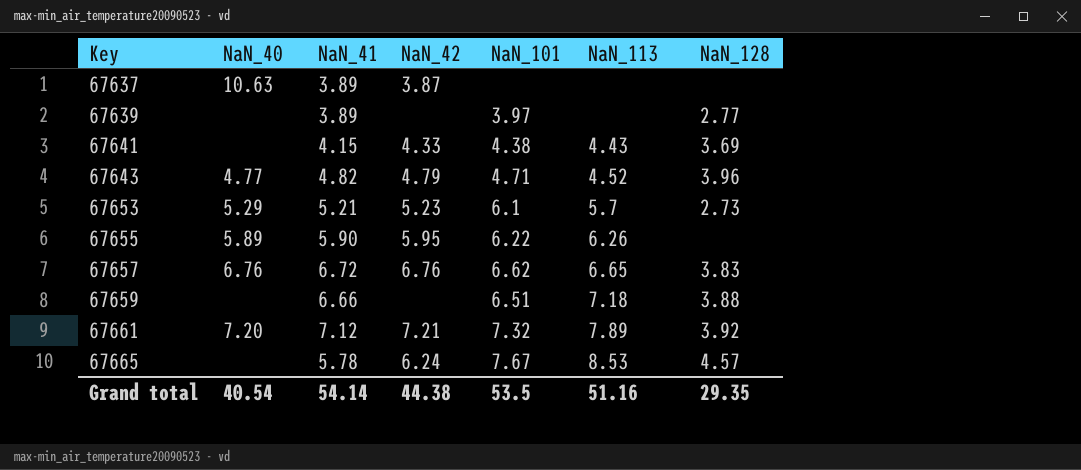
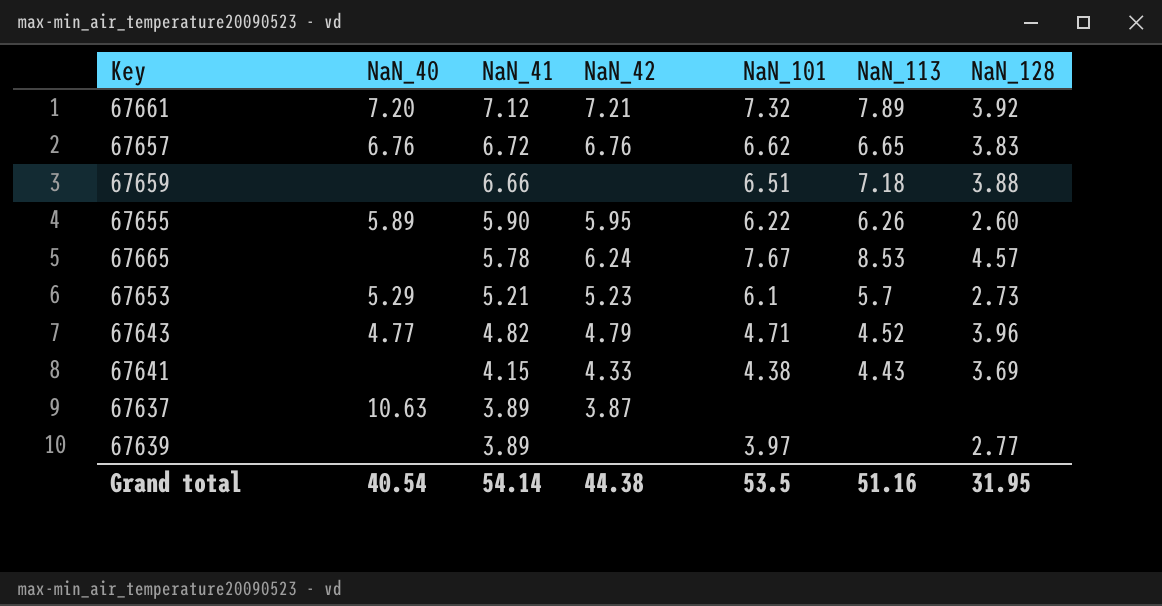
row order: Key ascending -> NaN_41 descending
67655 | NaN_128: none -> 2.60
Grand total | NaN_128: 29.35 -> 31.95

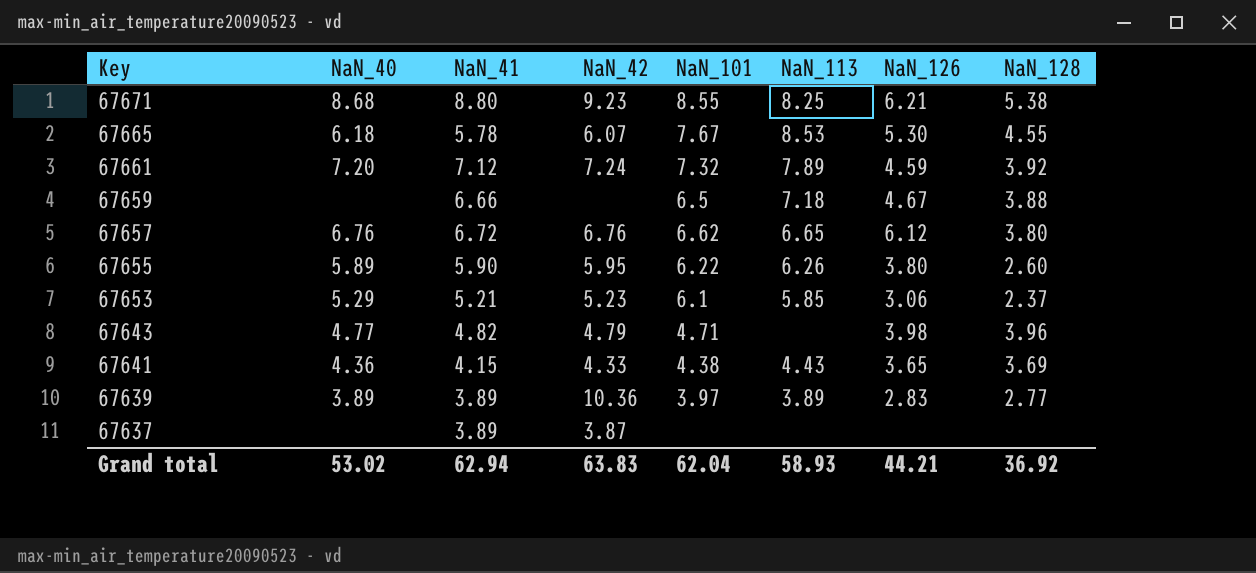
row order: NaN_41 descending -> Key descending
column NaN_126 | position: none -> 7
row 67671: none -> 8.68 | 8.80 | 9.23 | 8.55 | 8.25 | 6.21 | 5.38
67665 | NaN_40: none -> 6.18
67665 | NaN_42: 6.24 -> 6.07
67665 | NaN_128: 4.57 -> 4.55
67661 | NaN_42: 7.21 -> 7.24
67659 | NaN_101: 6.51 -> 6.5
67657 | NaN_128: 3.83 -> 3.80
67653 | NaN_113: 5.7 -> 5.85
67653 | NaN_128: 2.73 -> 2.37
67643 | NaN_113: 4.52 -> none
67641 | NaN_40: none -> 4.36
67639 | NaN_40: none -> 3.89
67639 | NaN_42: none -> 10.36
67639 | NaN_113: none -> 3.89
67637 | NaN_40: 10.63 -> none
Grand total | NaN_40: 40.54 -> 53.02
Grand total | NaN_41: 54.14 -> 62.94
Grand total | NaN_42: 44.38 -> 63.83
Grand total | NaN_101: 53.5 -> 62.04
Grand total | NaN_113: 51.16 -> 58.93
Grand total | NaN_128: 31.95 -> 36.92

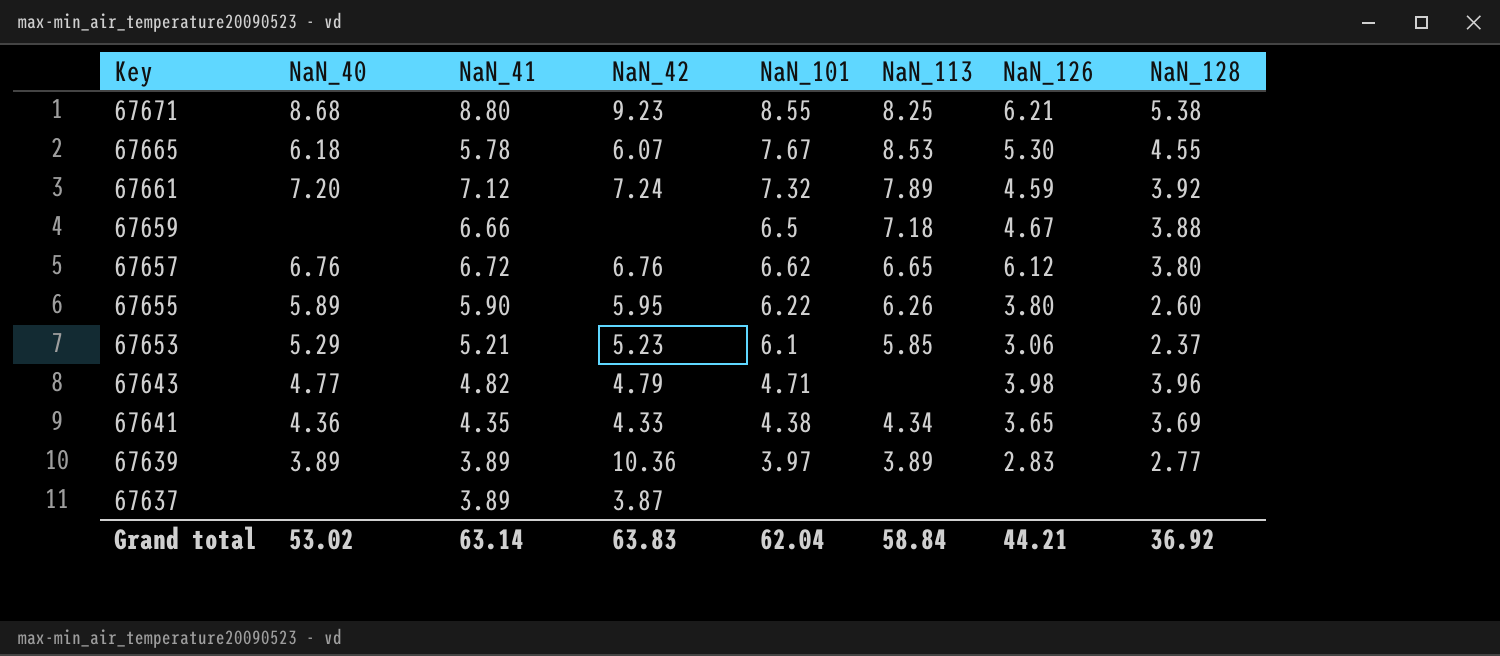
67641 | NaN_41: 4.15 -> 4.35
67641 | NaN_113: 4.43 -> 4.34
Grand total | NaN_41: 62.94 -> 63.14
Grand total | NaN_113: 58.93 -> 58.84

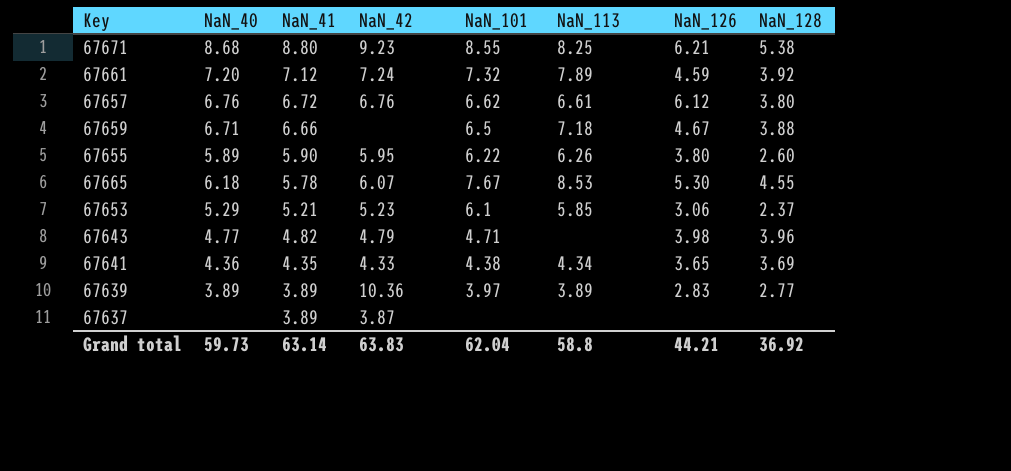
row order: Key descending -> NaN_41 descending
67657 | NaN_113: 6.65 -> 6.61
67659 | NaN_40: none -> 6.71
Grand total | NaN_40: 53.02 -> 59.73
Grand total | NaN_113: 58.84 -> 58.8

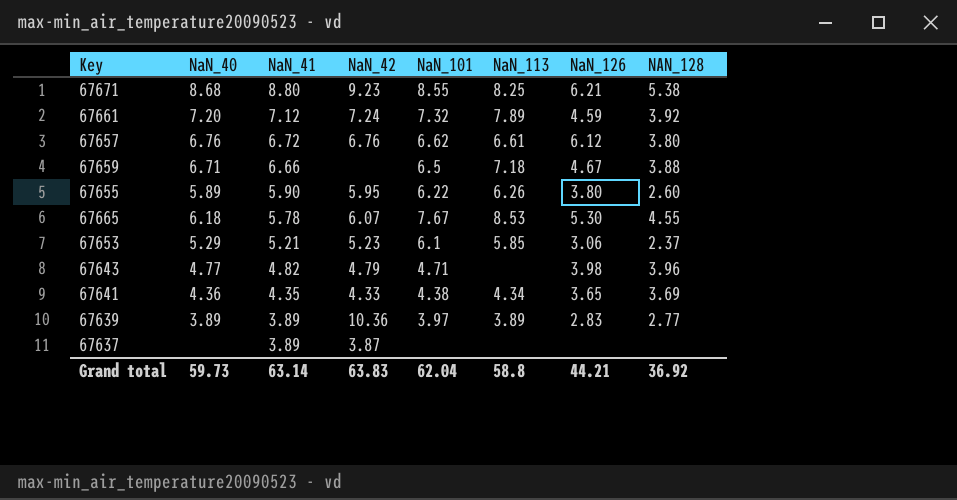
column name: NaN_128 -> NAN_128

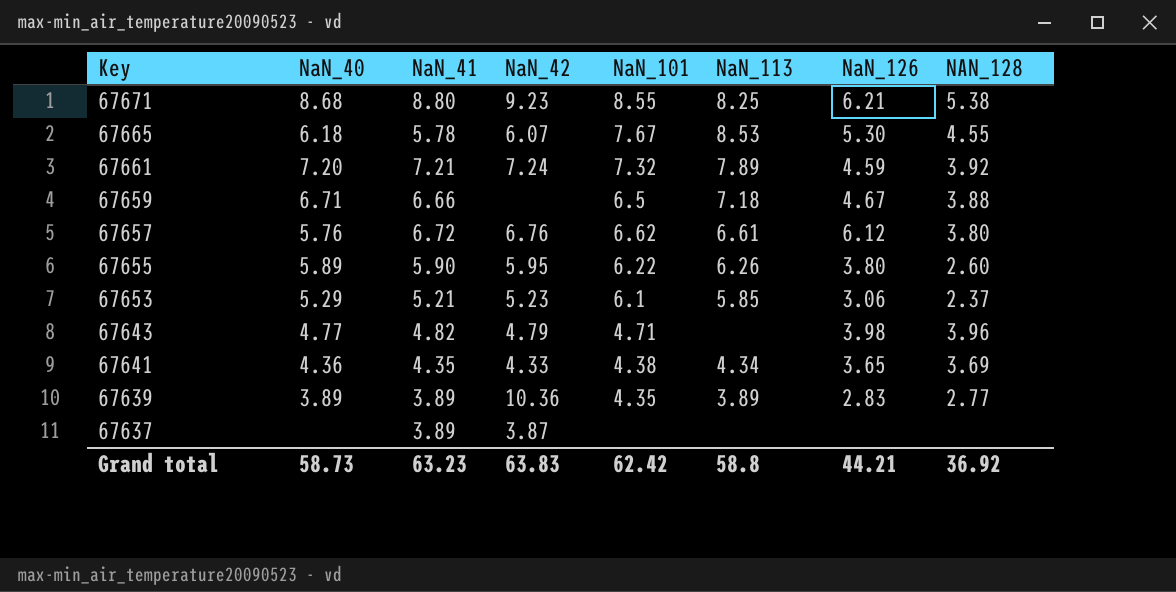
row order: NaN_41 descending -> Key descending
67661 | NaN_41: 7.12 -> 7.21
67657 | NaN_40: 6.76 -> 5.76
67639 | NaN_101: 3.97 -> 4.35
Grand total | NaN_40: 59.73 -> 58.73
Grand total | NaN_41: 63.14 -> 63.23
Grand total | NaN_101: 62.04 -> 62.42

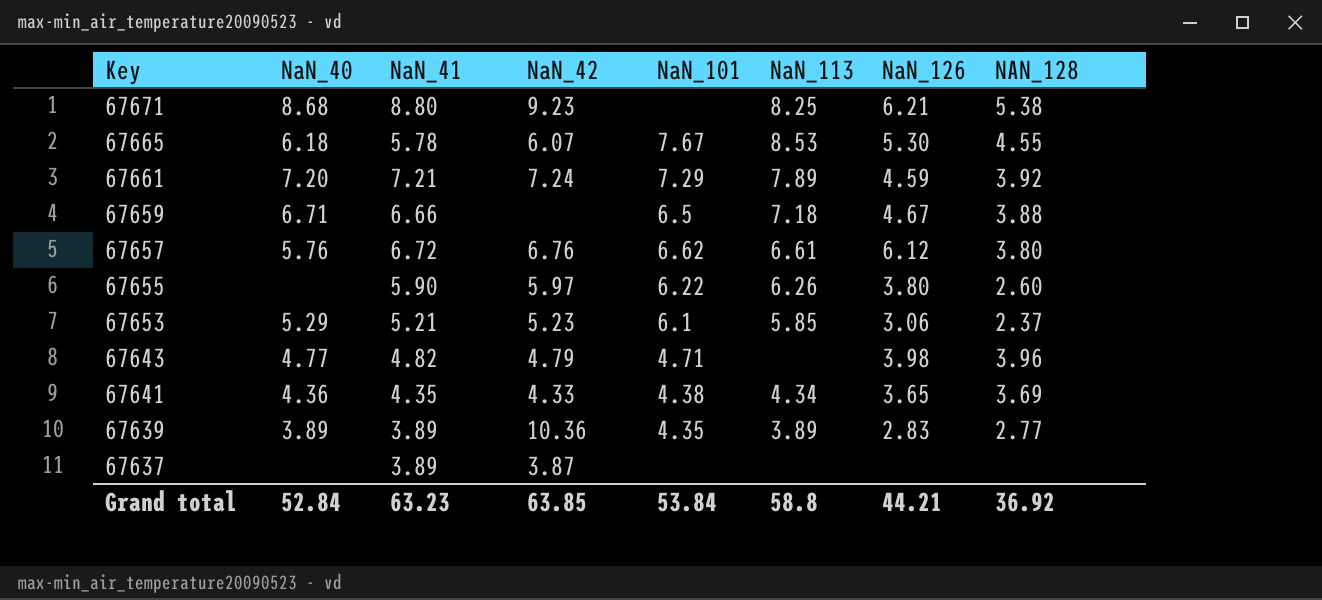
67671 | NaN_101: 8.55 -> none
67661 | NaN_101: 7.32 -> 7.29
67655 | NaN_40: 5.89 -> none
67655 | NaN_42: 5.95 -> 5.97
Grand total | NaN_40: 58.73 -> 52.84
Grand total | NaN_42: 63.83 -> 63.85
Grand total | NaN_101: 62.42 -> 53.84

